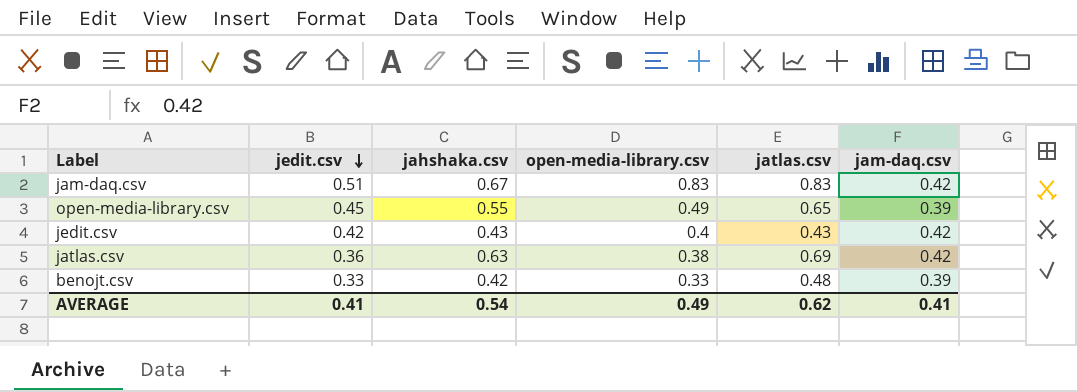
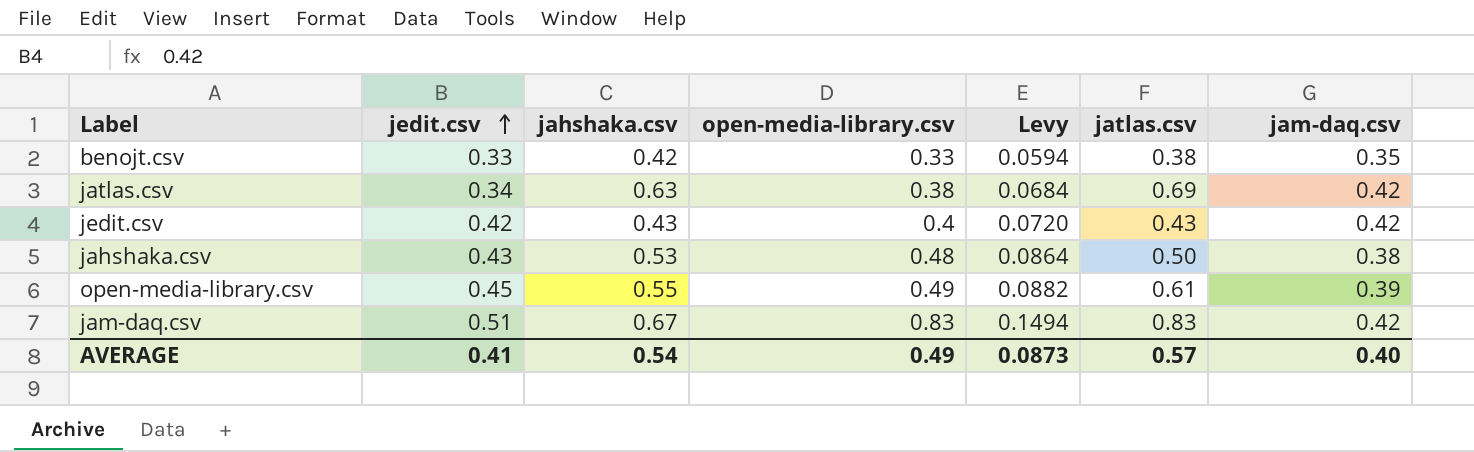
row order: jedit.csv descending -> jedit.csv ascending
column Levy | formula: none -> [open-media-library.csv] * 0.18
benojt.csv | jatlas.csv: 0.48 -> 0.38
benojt.csv | jam-daq.csv: 0.39 -> 0.35
jatlas.csv | jedit.csv: 0.36 -> 0.34
row jahshaka.csv: none -> 0.43 | 0.53 | 0.48 | 0.0864 | 0.50 | 0.38
open-media-library.csv | jatlas.csv: 0.65 -> 0.61
AVERAGE | jatlas.csv: 0.62 -> 0.57
AVERAGE | jam-daq.csv: 0.41 -> 0.40

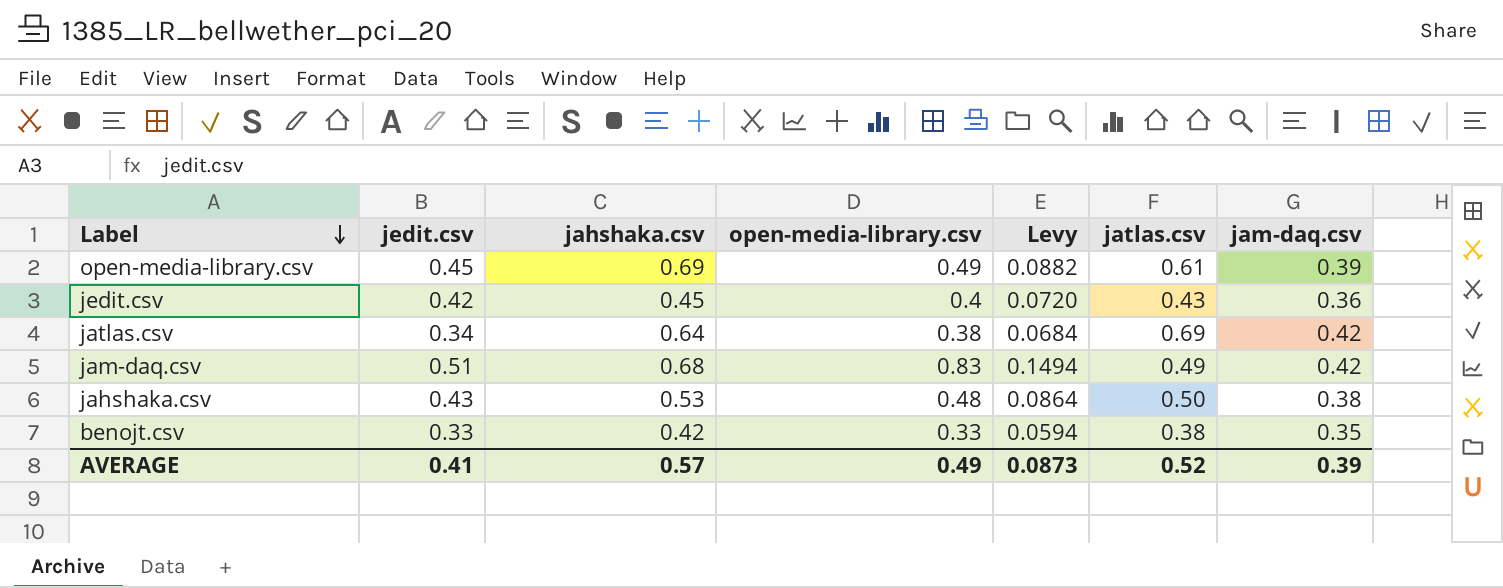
row order: jedit.csv ascending -> Label descending
open-media-library.csv | jahshaka.csv: 0.55 -> 0.69
jedit.csv | jahshaka.csv: 0.43 -> 0.45
jedit.csv | jam-daq.csv: 0.42 -> 0.36
jatlas.csv | jahshaka.csv: 0.63 -> 0.64
jam-daq.csv | jahshaka.csv: 0.67 -> 0.68
jam-daq.csv | jatlas.csv: 0.83 -> 0.49
AVERAGE | jahshaka.csv: 0.54 -> 0.57
AVERAGE | jatlas.csv: 0.57 -> 0.52
AVERAGE | jam-daq.csv: 0.40 -> 0.39

